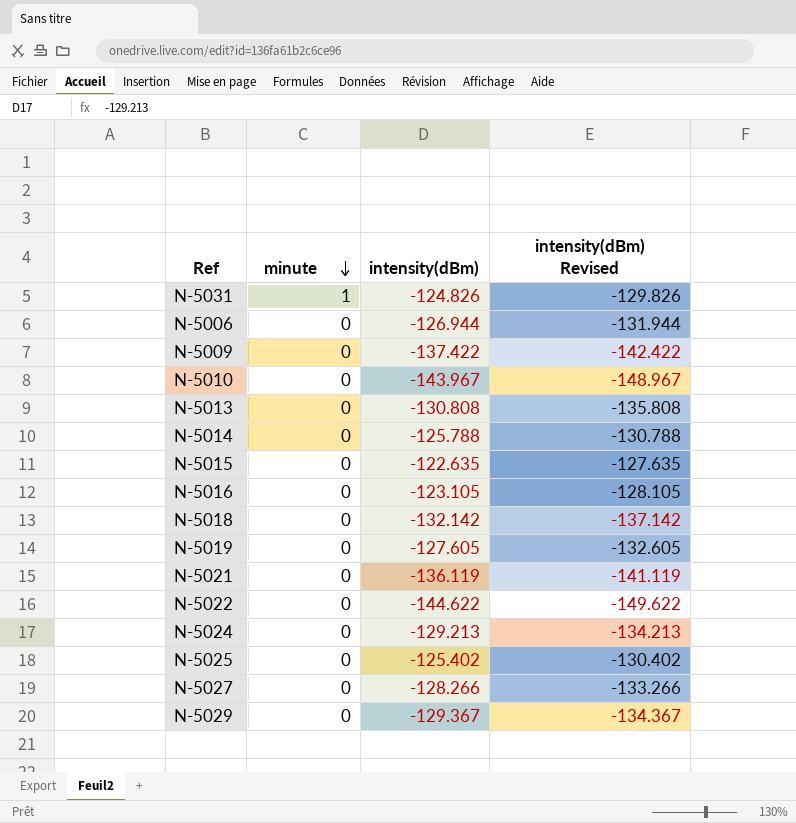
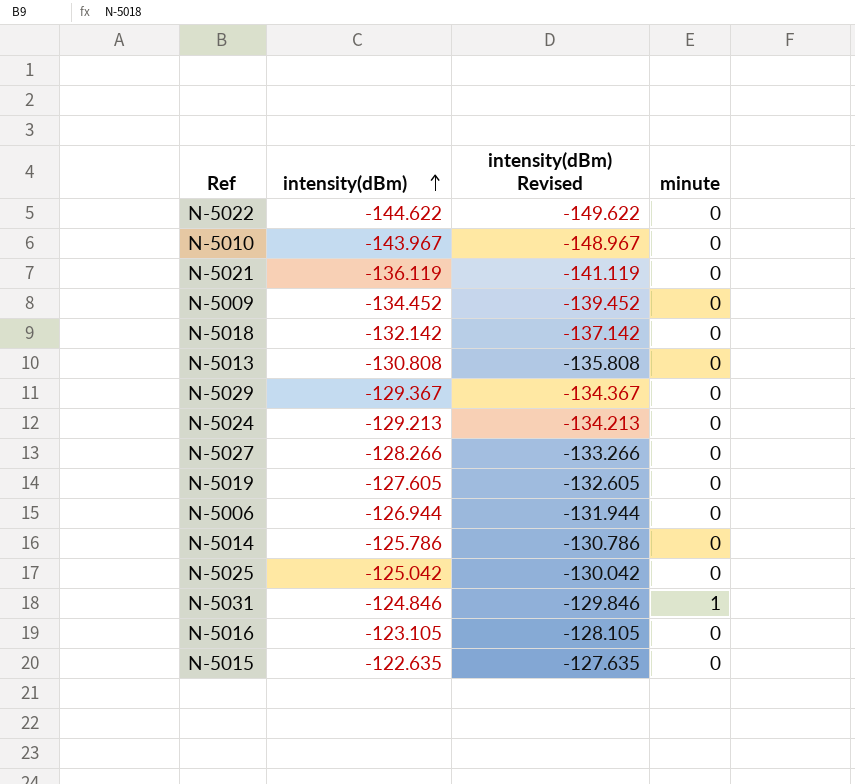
row order: minute descending -> intensity(dBm) ascending
column minute | position: 2 -> 4
N-5009 | intensity(dBm): -137.422 -> -134.452
N-5009 | intensity(dBm) Revised: -142.422 -> -139.452
N-5014 | intensity(dBm): -125.788 -> -125.786
N-5014 | intensity(dBm) Revised: -130.788 -> -130.786
N-5025 | intensity(dBm): -125.402 -> -125.042
N-5025 | intensity(dBm) Revised: -130.402 -> -130.042
N-5031 | intensity(dBm): -124.826 -> -124.846
N-5031 | intensity(dBm) Revised: -129.826 -> -129.846

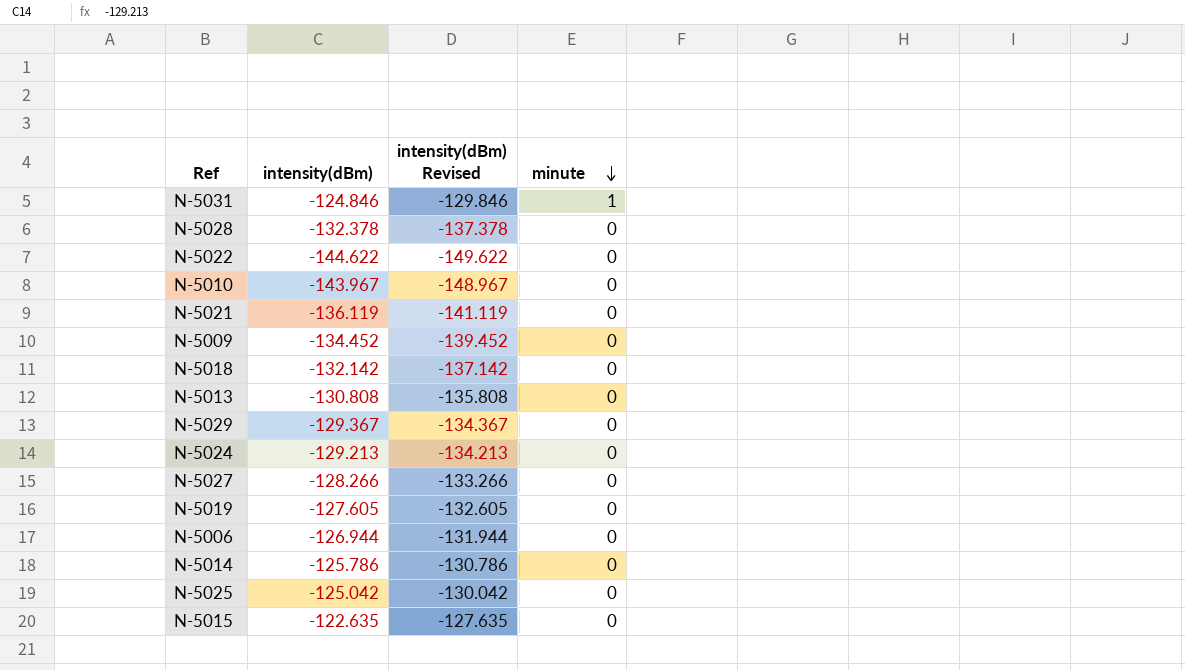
row order: intensity(dBm) ascending -> minute descending
row N-5016: -123.105 | -128.105 | 0 -> none
row N-5028: none -> -132.378 | -137.378 | 0

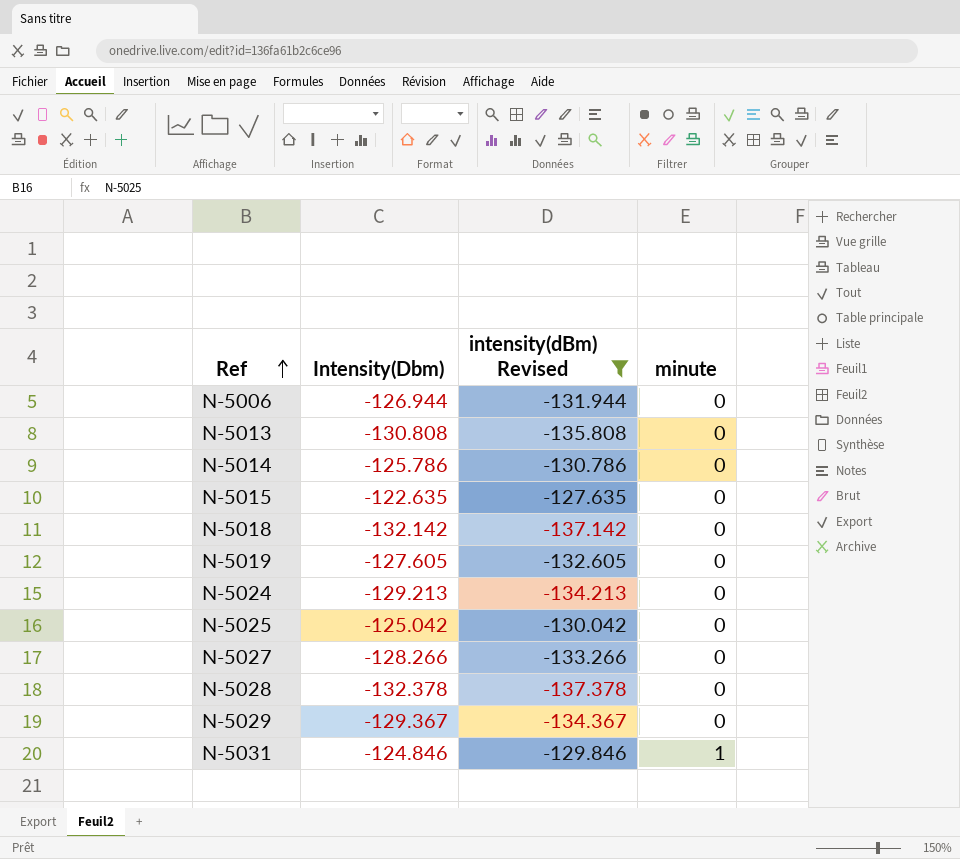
filter: none -> intensity(dBm) Revised >= -137.378
row order: minute descending -> Ref ascending
column name: intensity(dBm) -> Intensity(Dbm)

